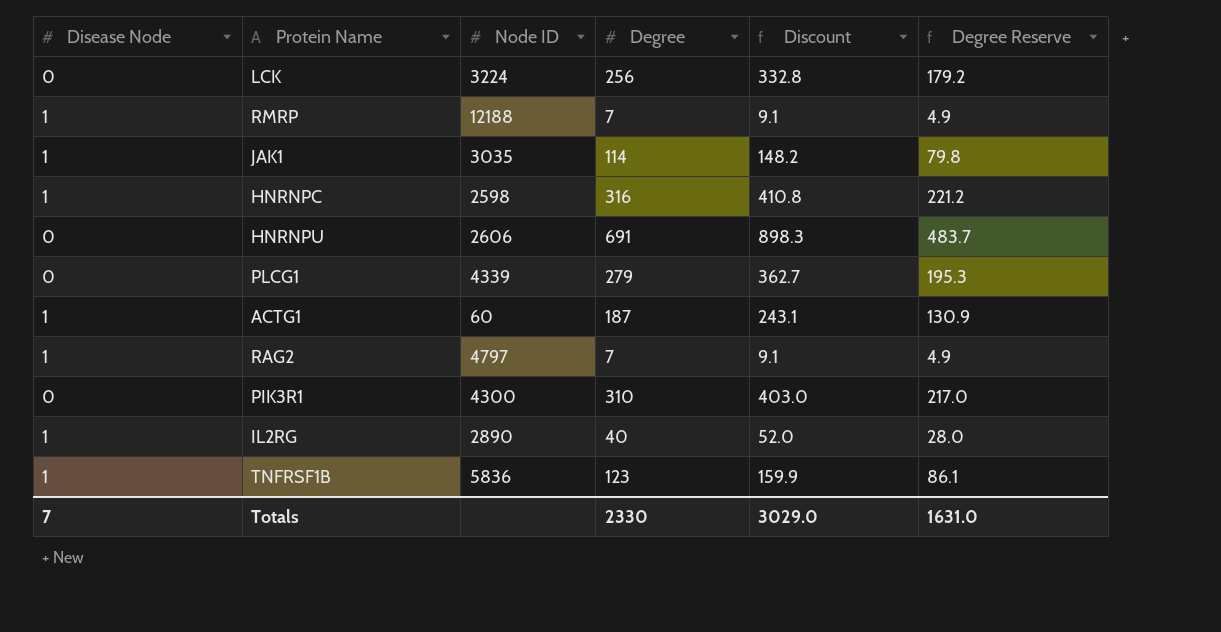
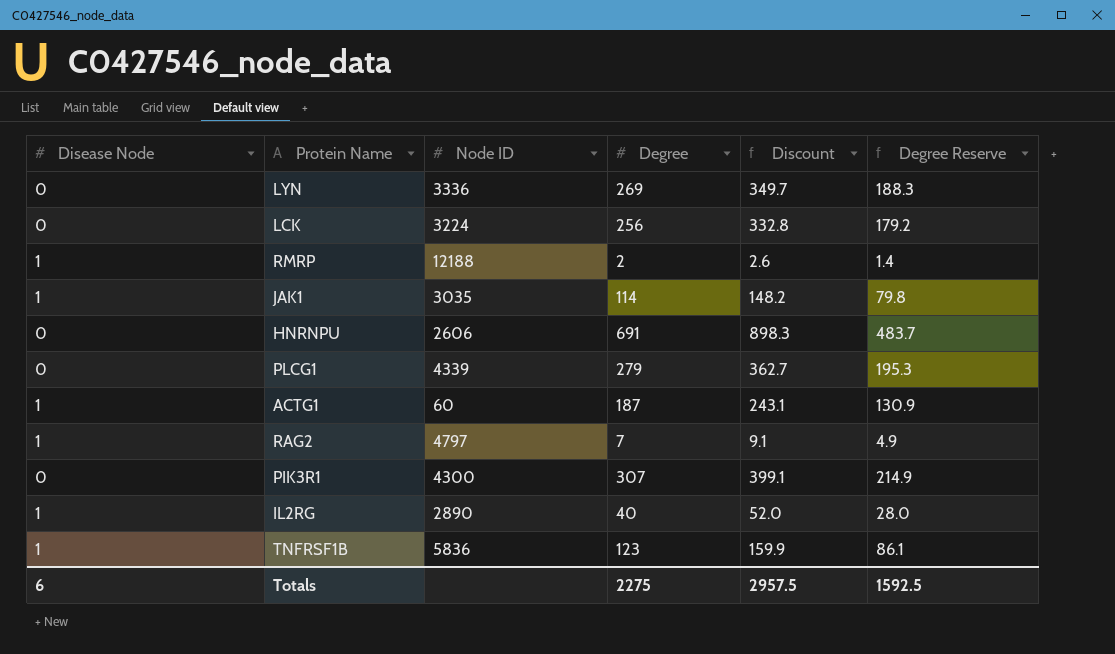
row HNRNPC: 1 | 2598 | 316 | 410.8 | 221.2 -> none
row LYN: none -> 0 | 3336 | 269 | 349.7 | 188.3
RMRP | Degree: 7 -> 2
RMRP | Discount: 9.1 -> 2.6
RMRP | Degree Reserve: 4.9 -> 1.4
PIK3R1 | Degree: 310 -> 307
PIK3R1 | Discount: 403.0 -> 399.1
PIK3R1 | Degree Reserve: 217.0 -> 214.9
Totals | Disease Node: 7 -> 6
Totals | Degree: 2330 -> 2275
Totals | Discount: 3029.0 -> 2957.5
Totals | Degree Reserve: 1631.0 -> 1592.5

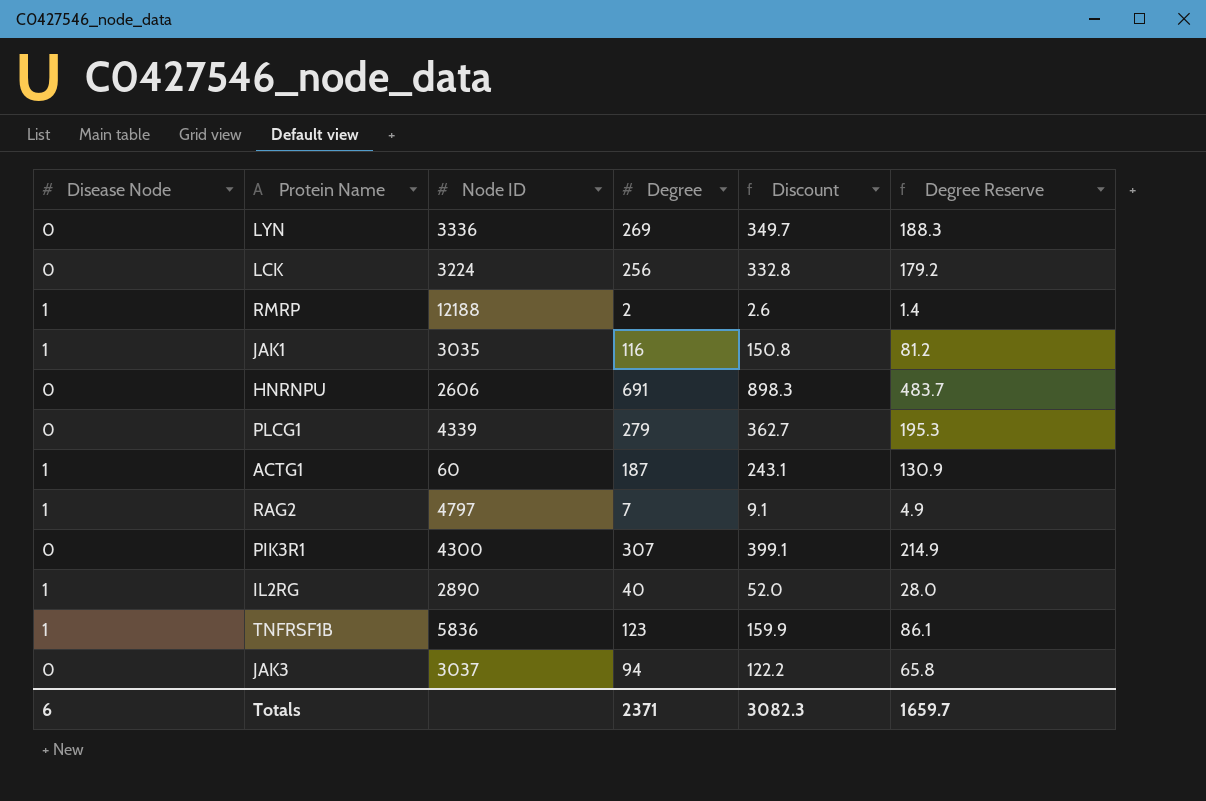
JAK1 | Degree: 114 -> 116
JAK1 | Discount: 148.2 -> 150.8
JAK1 | Degree Reserve: 79.8 -> 81.2
row JAK3: none -> 0 | 3037 | 94 | 122.2 | 65.8
Totals | Degree: 2275 -> 2371
Totals | Discount: 2957.5 -> 3082.3
Totals | Degree Reserve: 1592.5 -> 1659.7

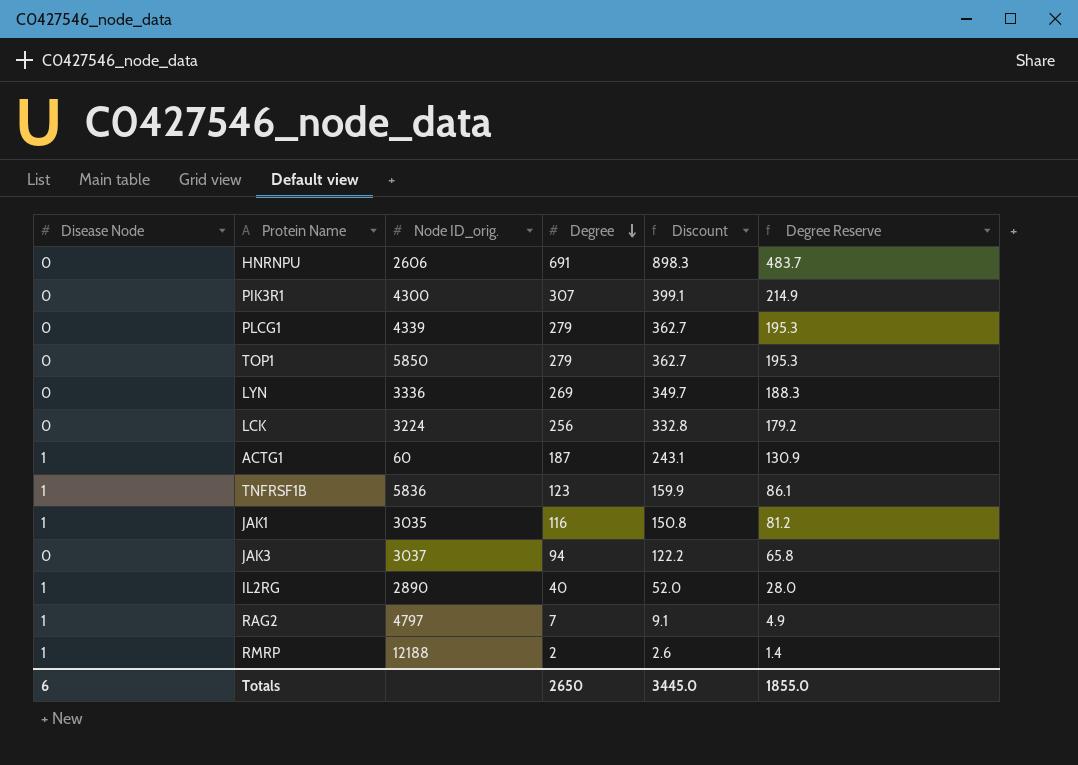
row order: none -> Degree descending
column name: Node ID -> Node ID_orig.
row TOP1: none -> 0 | 5850 | 279 | 362.7 | 195.3
Totals | Degree: 2371 -> 2650
Totals | Discount: 3082.3 -> 3445.0
Totals | Degree Reserve: 1659.7 -> 1855.0

